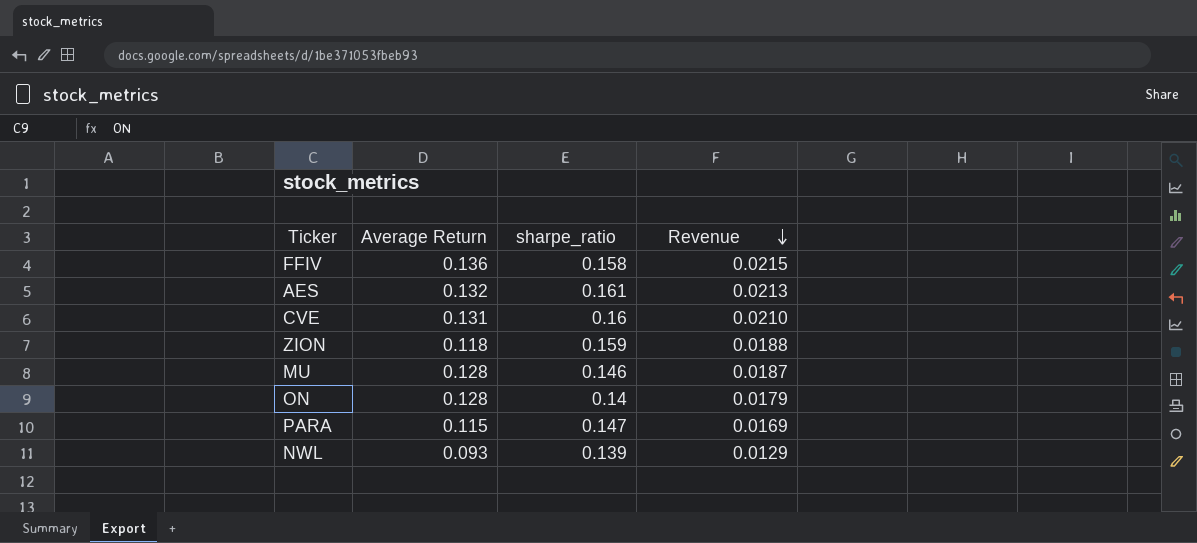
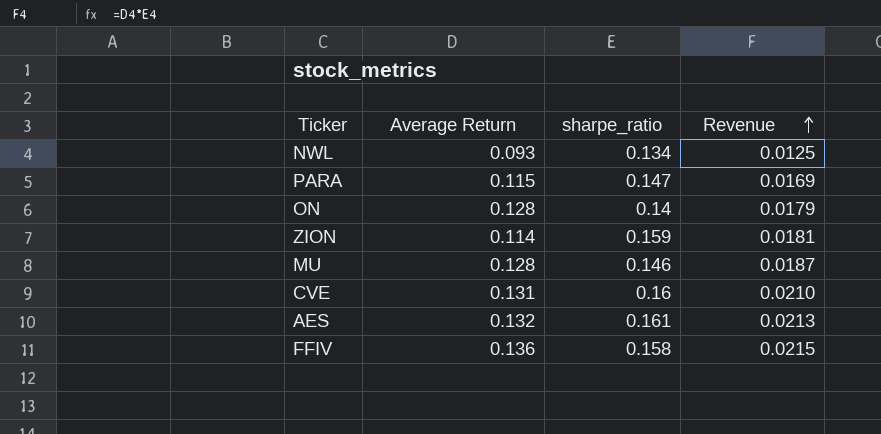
row order: Revenue descending -> Revenue ascending
NWL | sharpe_ratio: 0.139 -> 0.134
NWL | Revenue: 0.0129 -> 0.0125
ZION | Average Return: 0.118 -> 0.114
ZION | Revenue: 0.0188 -> 0.0181

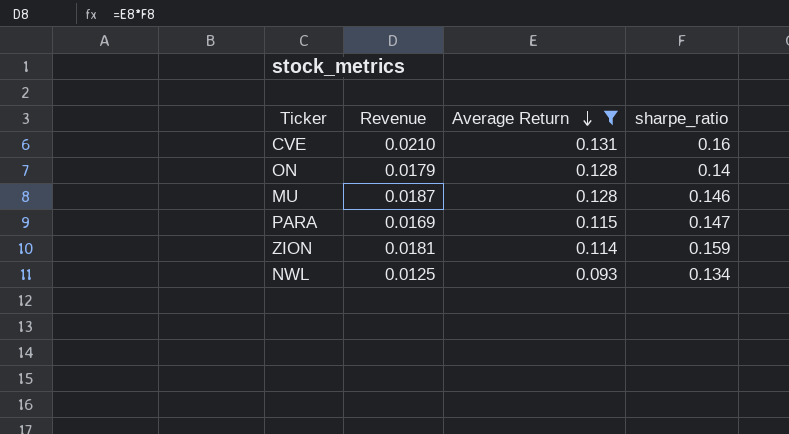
filter: none -> Average Return <= 0.131
row order: Revenue ascending -> Average Return descending
column Revenue | position: 4 -> 2

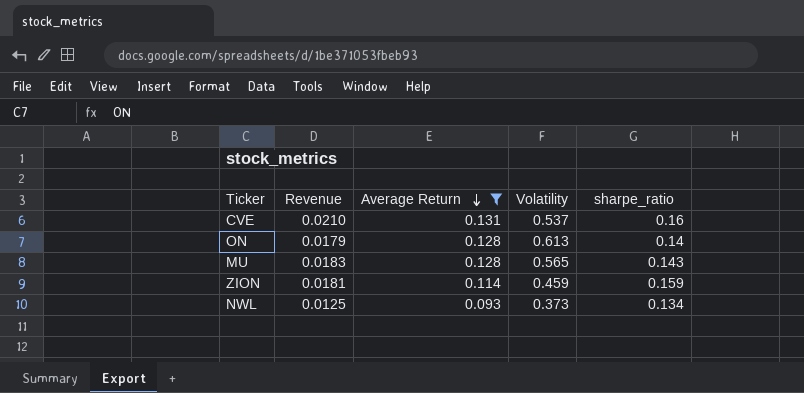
column Volatility | position: none -> 4
row PARA: 0.0169 | 0.115 | 0.147 -> none
MU | Revenue: 0.0187 -> 0.0183
MU | sharpe_ratio: 0.146 -> 0.143

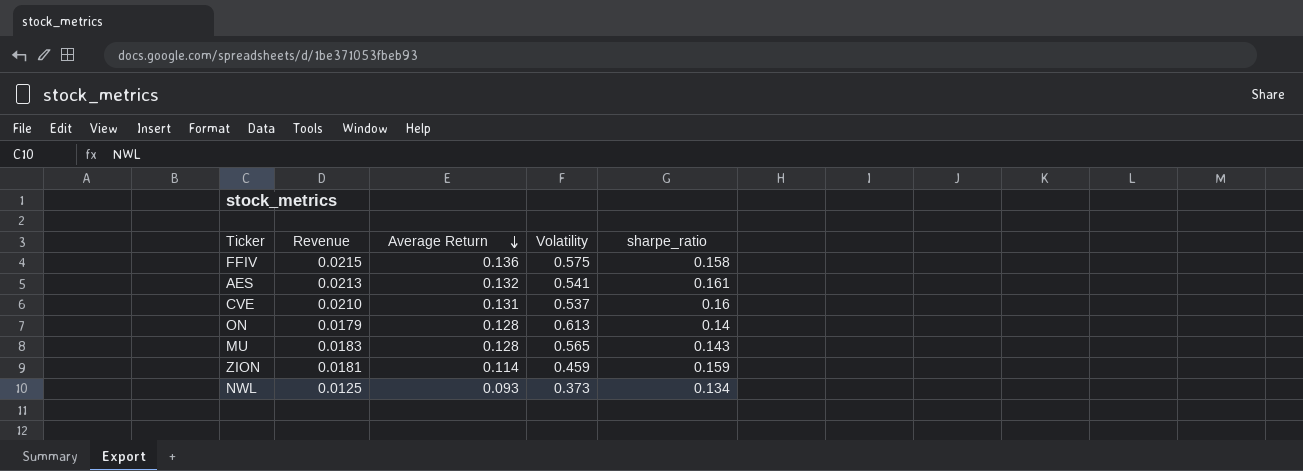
filter: Average Return <= 0.131 -> none

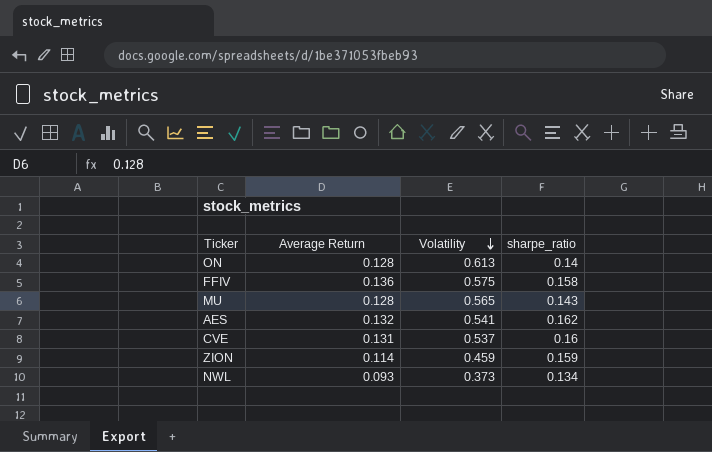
row order: Average Return descending -> Volatility descending
column Revenue | formula: [Average Return] * [sharpe_ratio] -> none
AES | sharpe_ratio: 0.161 -> 0.162

